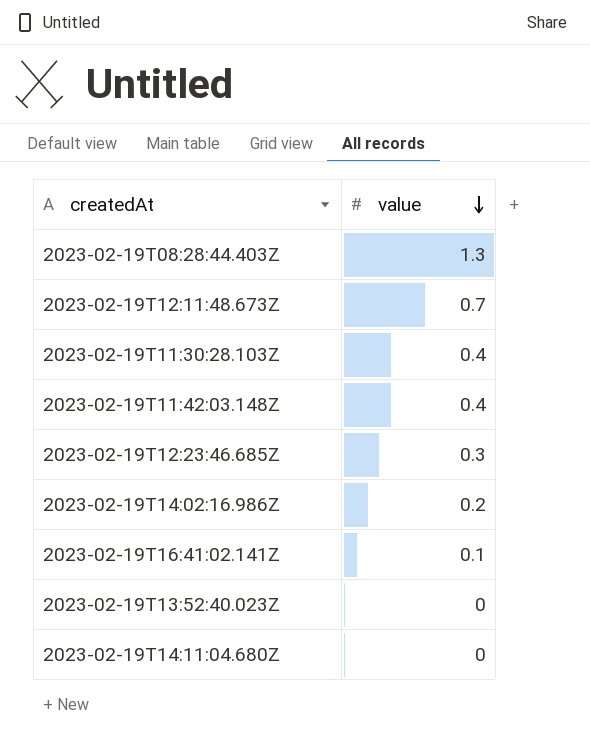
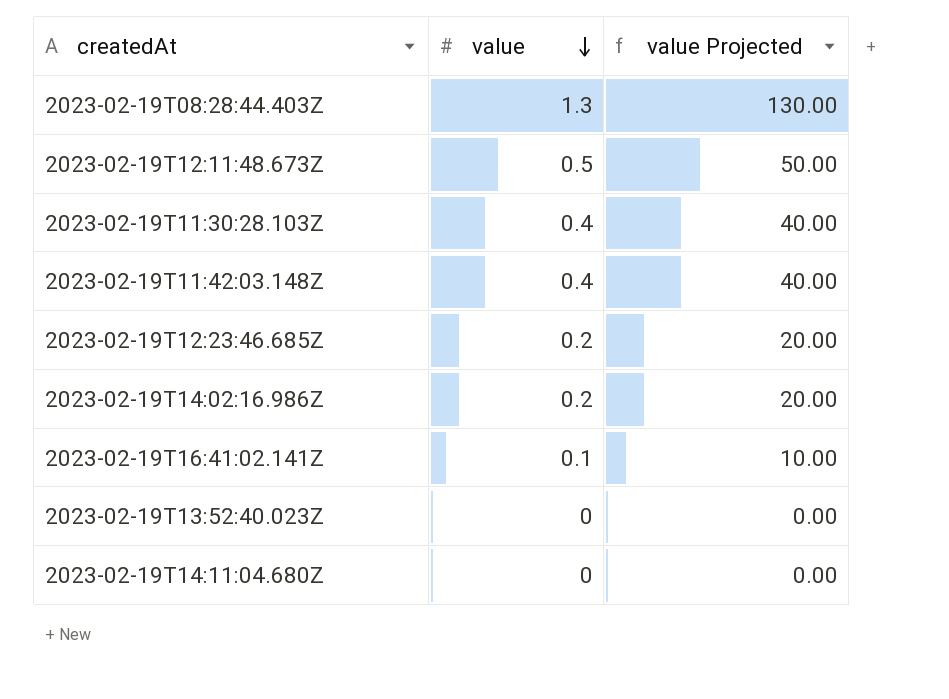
column value Projected | formula: none -> [value] * 100
2023-02-19T12:11:48.673Z | value: 0.7 -> 0.5
2023-02-19T12:23:46.685Z | value: 0.3 -> 0.2

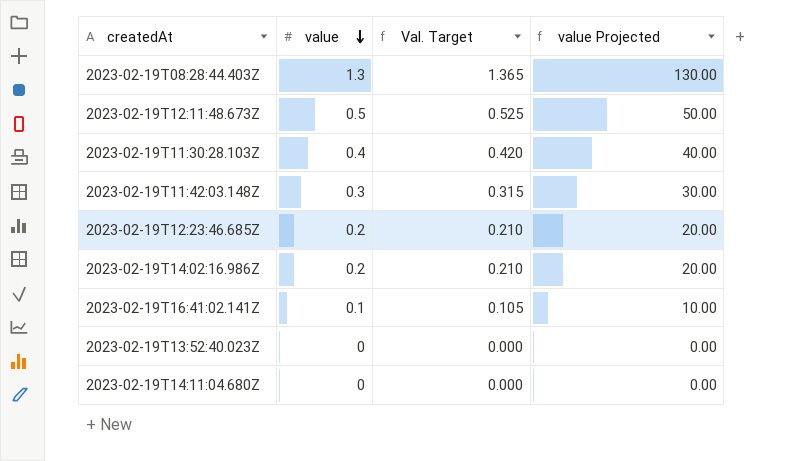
column Val. Target | formula: none -> [value] * 1.05
2023-02-19T11:42:03.148Z | value: 0.4 -> 0.3
2023-02-19T11:42:03.148Z | value Projected: 40.00 -> 30.00

